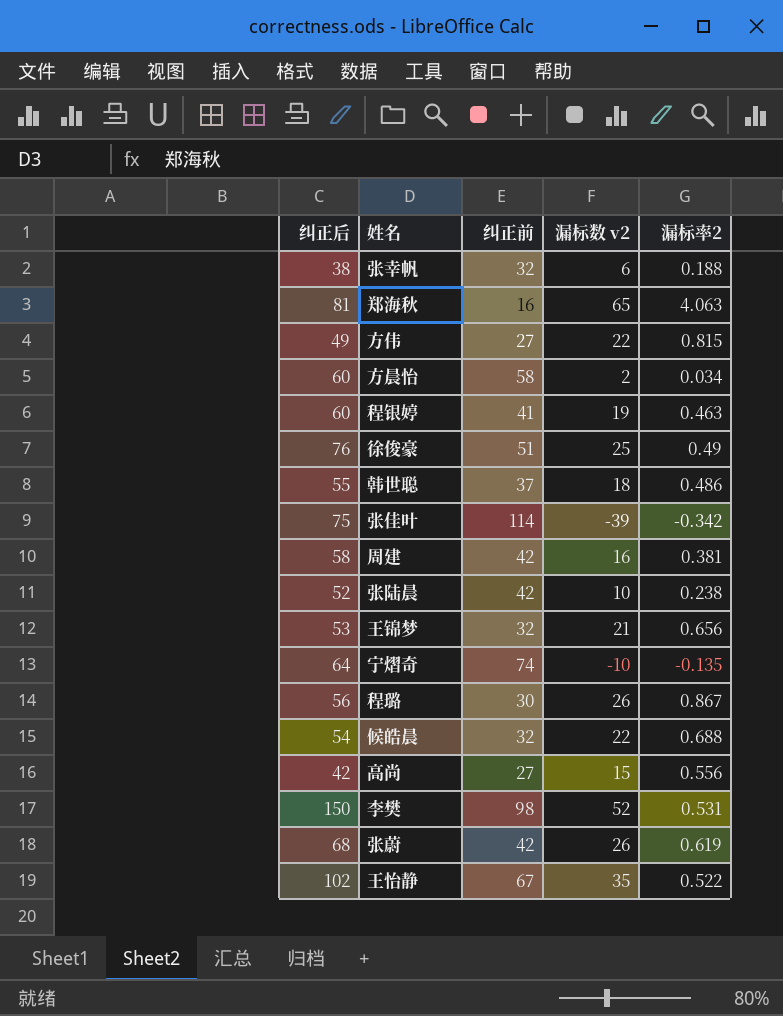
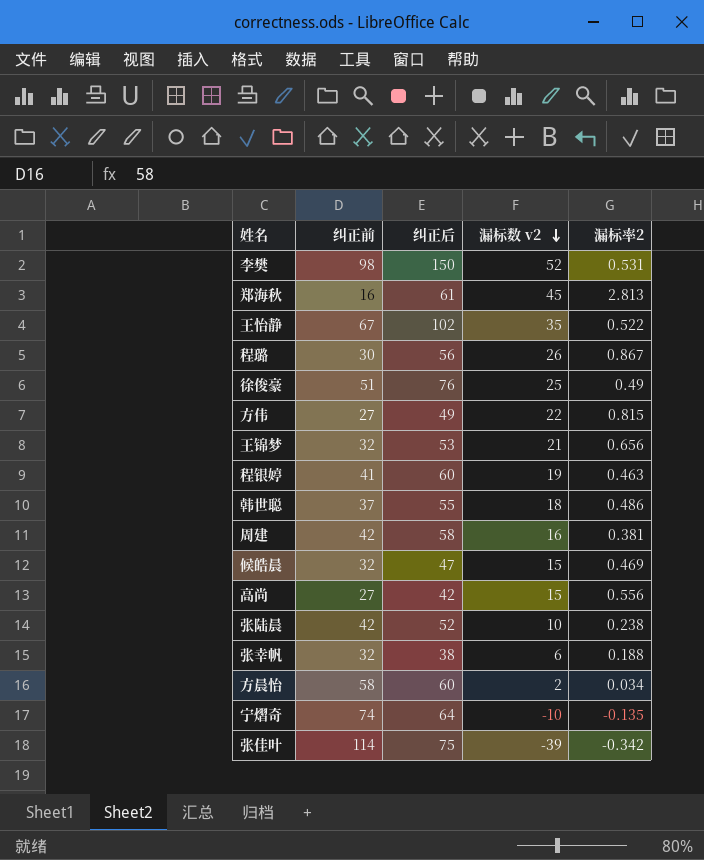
row order: none -> 漏标数 v2 descending
column 纠正后 | position: 1 -> 3
row 张蔚: 68 | 42 | 26 | 0.619 -> none
郑海秋 | 纠正后: 81 -> 61
郑海秋 | 漏标数 v2: 65 -> 45
郑海秋 | 漏标率2: 4.063 -> 2.813
候皓晨 | 纠正后: 54 -> 47
候皓晨 | 漏标数 v2: 22 -> 15
候皓晨 | 漏标率2: 0.688 -> 0.469

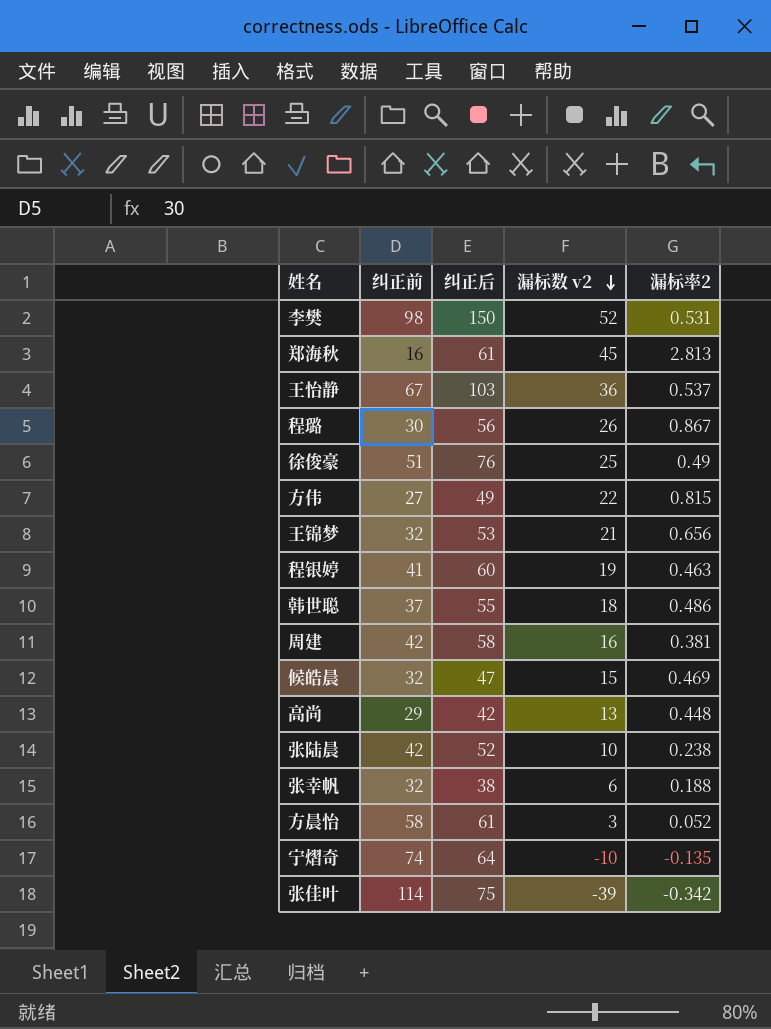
王怡静 | 纠正后: 102 -> 103
王怡静 | 漏标数 v2: 35 -> 36
王怡静 | 漏标率2: 0.522 -> 0.537
高尚 | 纠正前: 27 -> 29
高尚 | 漏标数 v2: 15 -> 13
高尚 | 漏标率2: 0.556 -> 0.448
方晨怡 | 纠正后: 60 -> 61
方晨怡 | 漏标数 v2: 2 -> 3
方晨怡 | 漏标率2: 0.034 -> 0.052

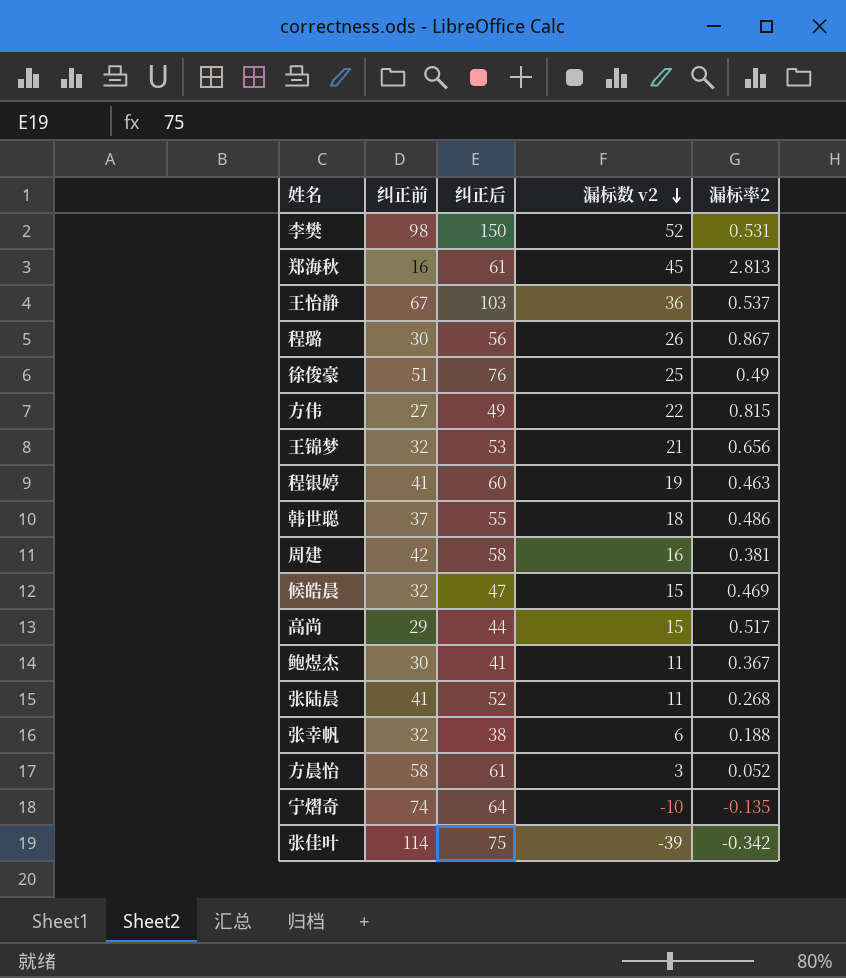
高尚 | 纠正后: 42 -> 44
高尚 | 漏标数 v2: 13 -> 15
高尚 | 漏标率2: 0.448 -> 0.517
row 鲍煜杰: none -> 30 | 41 | 11 | 0.367
张陆晨 | 纠正前: 42 -> 41
张陆晨 | 漏标数 v2: 10 -> 11
张陆晨 | 漏标率2: 0.238 -> 0.268

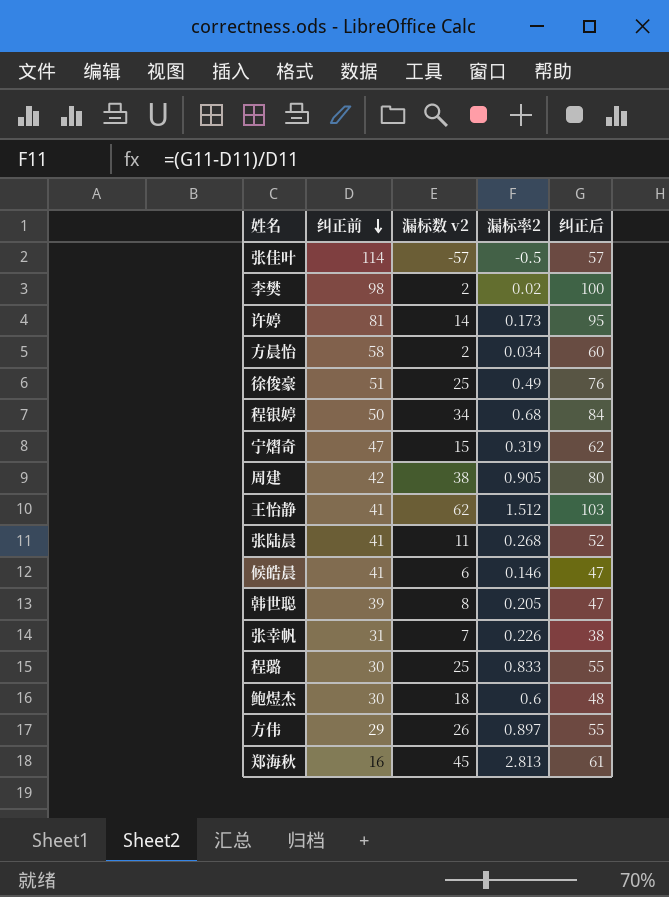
row order: 漏标数 v2 descending -> 纠正前 descending
column 纠正后 | position: 3 -> 5
row 王锦梦: 32 | 53 | 21 | 0.656 -> none
row 高尚: 29 | 44 | 15 | 0.517 -> none
张佳叶 | 漏标数 v2: -39 -> -57
张佳叶 | 漏标率2: -0.342 -> -0.5
张佳叶 | 纠正后: 75 -> 57
李樊 | 漏标数 v2: 52 -> 2
李樊 | 漏标率2: 0.531 -> 0.02
李樊 | 纠正后: 150 -> 100
row 许婷: none -> 81 | 14 | 0.173 | 95
方晨怡 | 漏标数 v2: 3 -> 2
方晨怡 | 漏标率2: 0.052 -> 0.034
方晨怡 | 纠正后: 61 -> 60
程银婷 | 纠正前: 41 -> 50
程银婷 | 漏标数 v2: 19 -> 34
程银婷 | 漏标率2: 0.463 -> 0.68
程银婷 | 纠正后: 60 -> 84
宁熠奇 | 纠正前: 74 -> 47
宁熠奇 | 漏标数 v2: -10 -> 15
宁熠奇 | 漏标率2: -0.135 -> 0.319
宁熠奇 | 纠正后: 64 -> 62
周建 | 漏标数 v2: 16 -> 38
周建 | 漏标率2: 0.381 -> 0.905
周建 | 纠正后: 58 -> 80
王怡静 | 纠正前: 67 -> 41
王怡静 | 漏标数 v2: 36 -> 62
王怡静 | 漏标率2: 0.537 -> 1.512
候皓晨 | 纠正前: 32 -> 41
候皓晨 | 漏标数 v2: 15 -> 6
候皓晨 | 漏标率2: 0.469 -> 0.146
韩世聪 | 纠正前: 37 -> 39
韩世聪 | 漏标数 v2: 18 -> 8
韩世聪 | 漏标率2: 0.486 -> 0.205
韩世聪 | 纠正后: 55 -> 47
张幸帆 | 纠正前: 32 -> 31
张幸帆 | 漏标数 v2: 6 -> 7
张幸帆 | 漏标率2: 0.188 -> 0.226
程璐 | 漏标数 v2: 26 -> 25
程璐 | 漏标率2: 0.867 -> 0.833
程璐 | 纠正后: 56 -> 55
鲍煜杰 | 漏标数 v2: 11 -> 18
鲍煜杰 | 漏标率2: 0.367 -> 0.6
鲍煜杰 | 纠正后: 41 -> 48
方伟 | 纠正前: 27 -> 29
方伟 | 漏标数 v2: 22 -> 26
方伟 | 漏标率2: 0.815 -> 0.897
方伟 | 纠正后: 49 -> 55

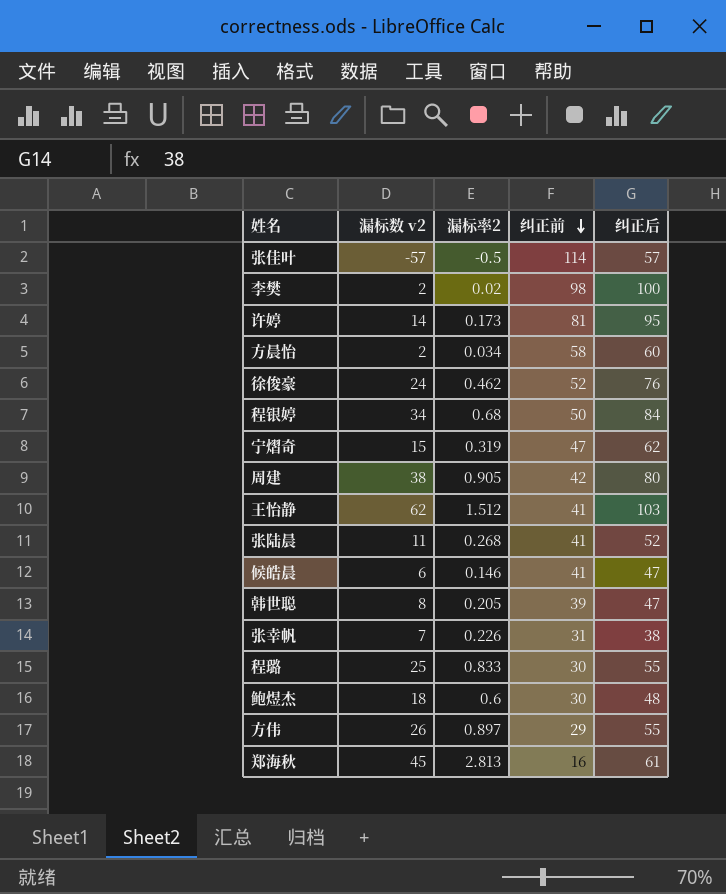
column 纠正前 | position: 2 -> 4
徐俊豪 | 漏标数 v2: 25 -> 24
徐俊豪 | 漏标率2: 0.49 -> 0.462
徐俊豪 | 纠正前: 51 -> 52

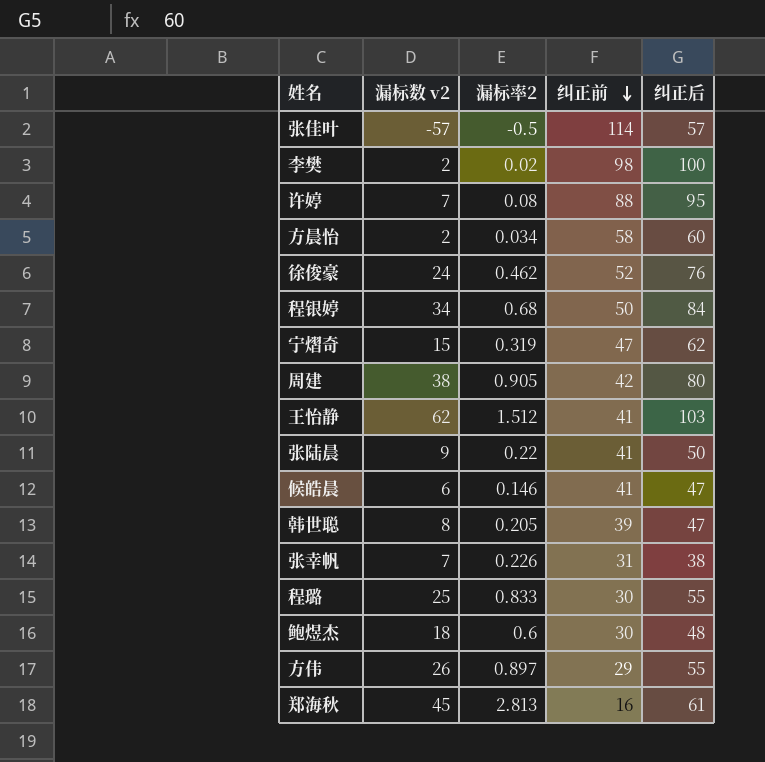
许婷 | 漏标数 v2: 14 -> 7
许婷 | 漏标率2: 0.173 -> 0.08
许婷 | 纠正前: 81 -> 88
张陆晨 | 漏标数 v2: 11 -> 9
张陆晨 | 漏标率2: 0.268 -> 0.22
张陆晨 | 纠正后: 52 -> 50

